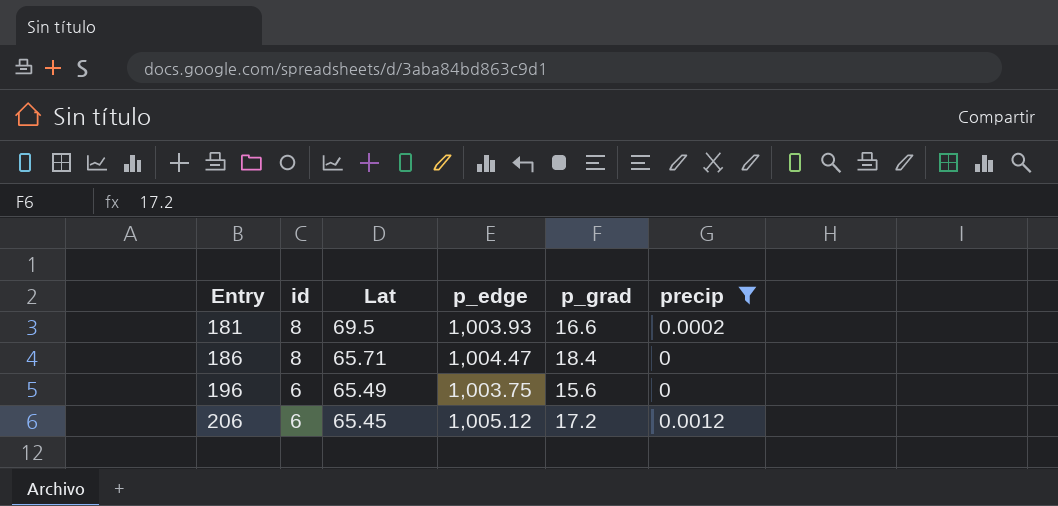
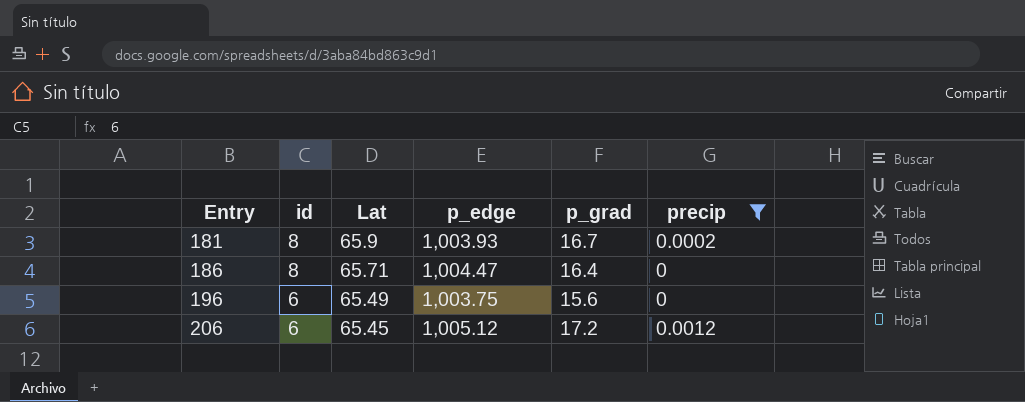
181 | Lat: 69.5 -> 65.9
181 | p_grad: 16.6 -> 16.7
186 | p_grad: 18.4 -> 16.4

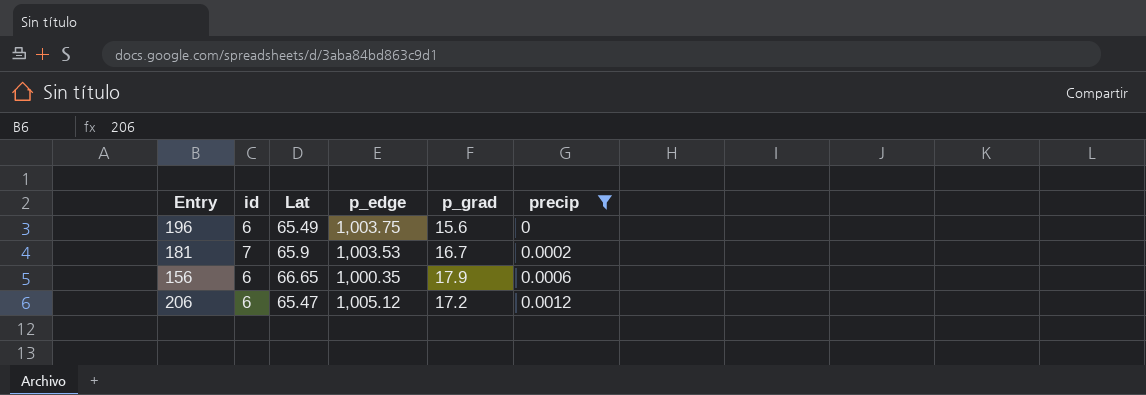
row order: Entry ascending -> precip ascending
row 186: 8 | 65.71 | 1,004.47 | 16.4 | 0 -> none
181 | id: 8 -> 7
181 | p_edge: 1,003.93 -> 1,003.53
row 156: none -> 6 | 66.65 | 1,000.35 | 17.9 | 0.0006
206 | Lat: 65.45 -> 65.47

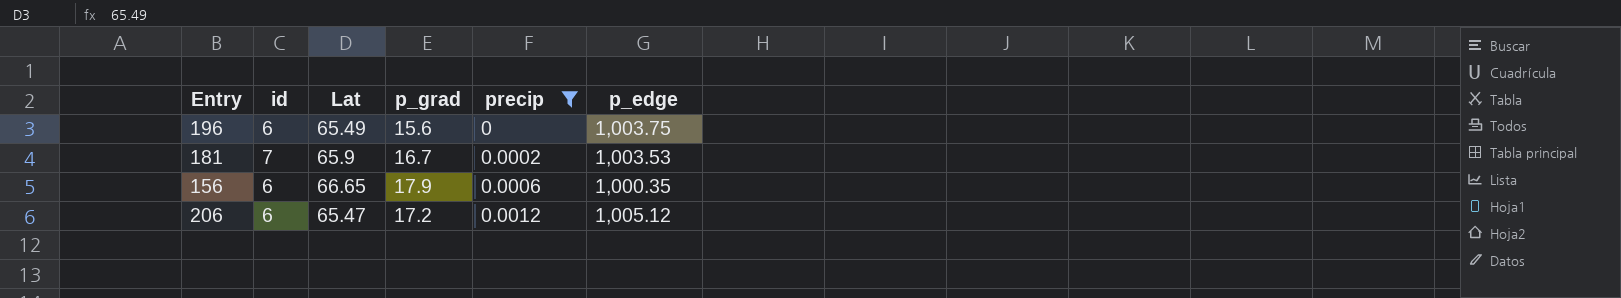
column p_edge | position: 4 -> 6

